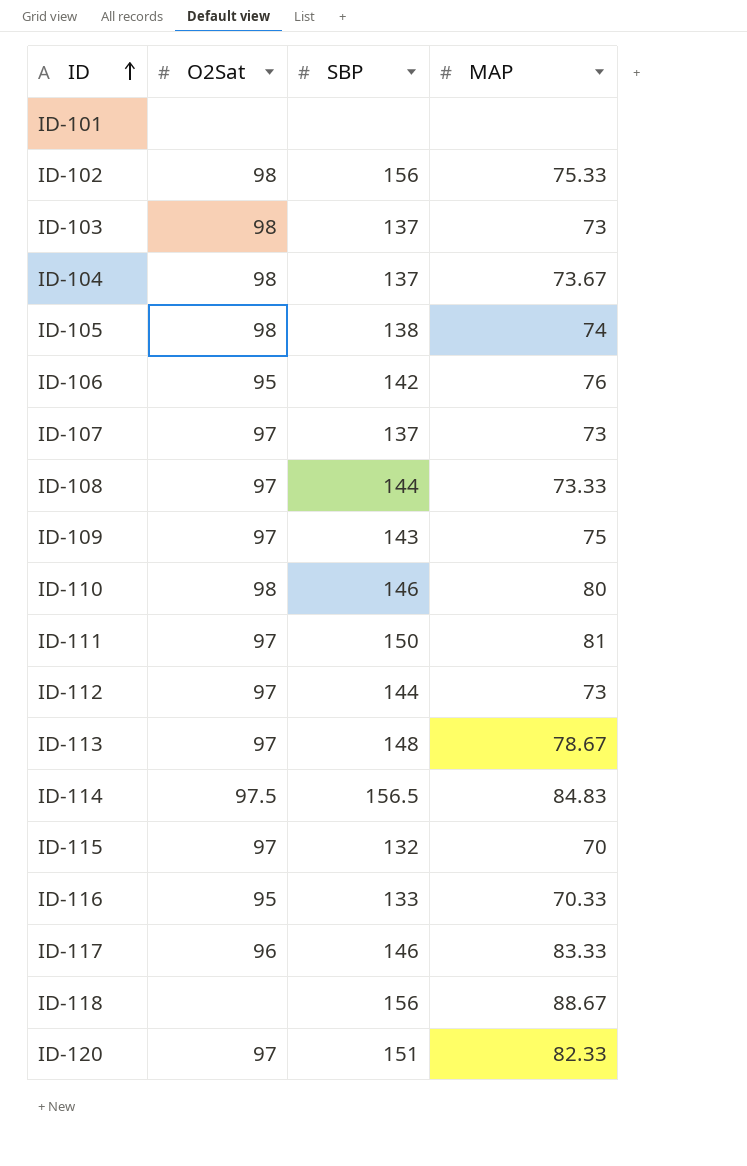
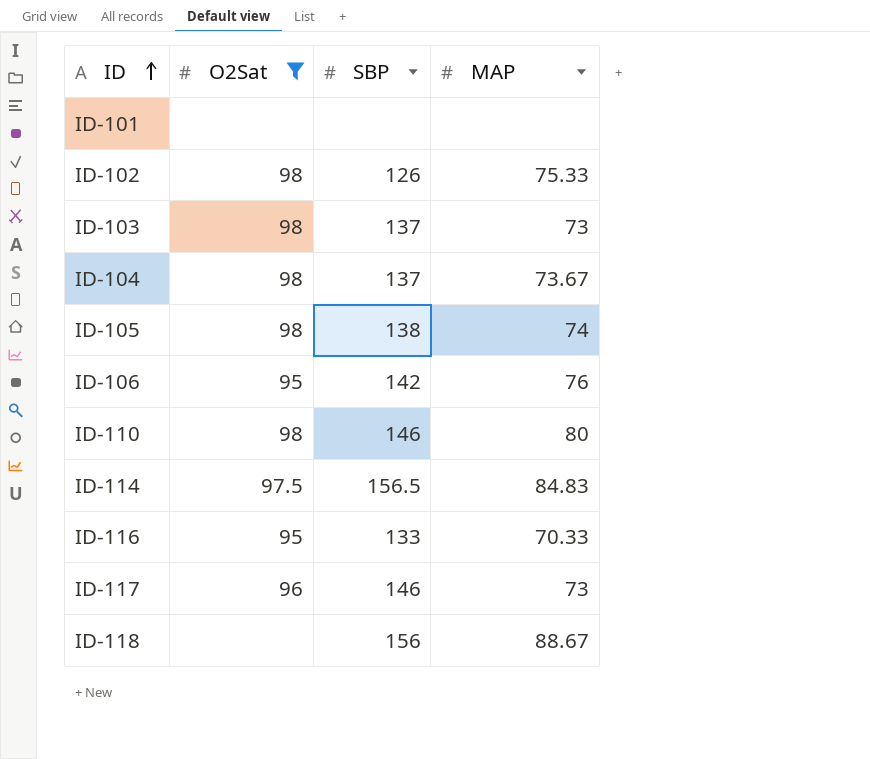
filter: none -> O2Sat != 97
ID-102 | SBP: 156 -> 126
ID-117 | MAP: 83.33 -> 73

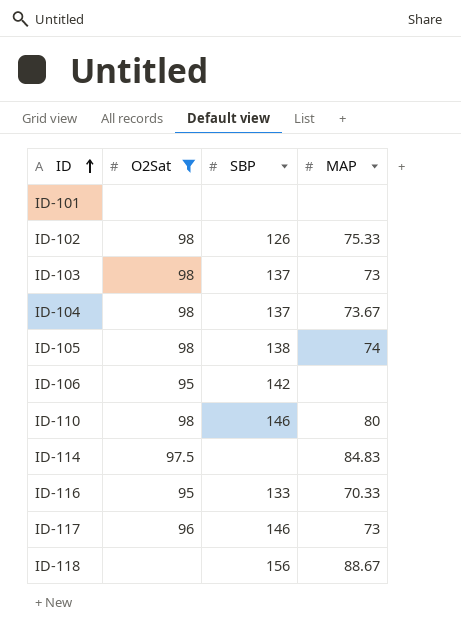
ID-106 | MAP: 76 -> none
ID-114 | SBP: 156.5 -> none

